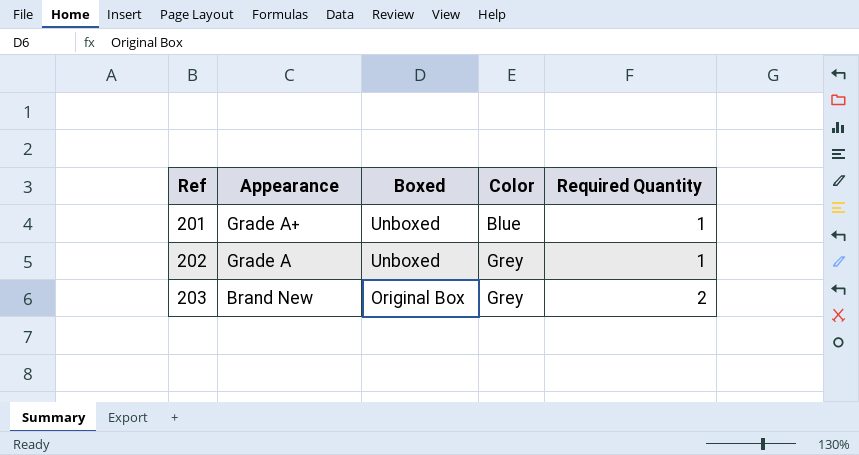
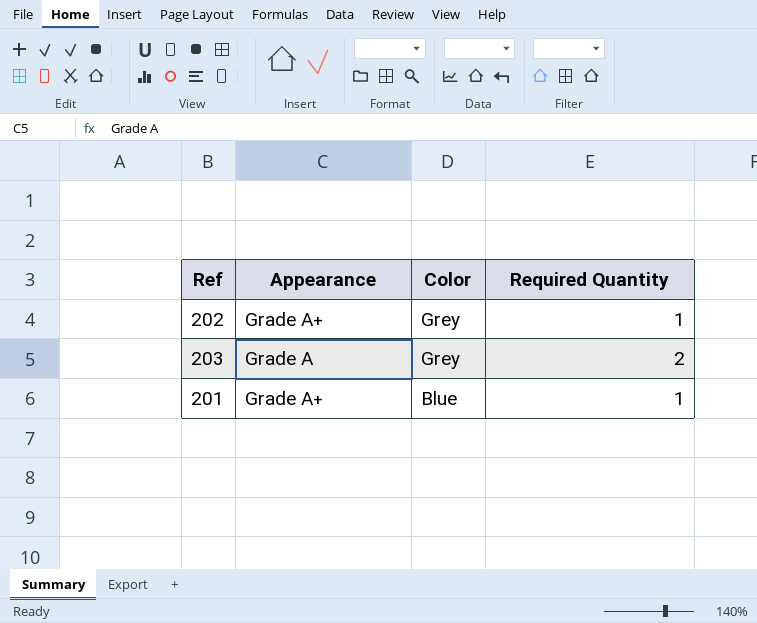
row order: Ref ascending -> Color descending
column Boxed | position: 3 -> none
202 | Appearance: Grade A -> Grade A+
203 | Appearance: Brand New -> Grade A

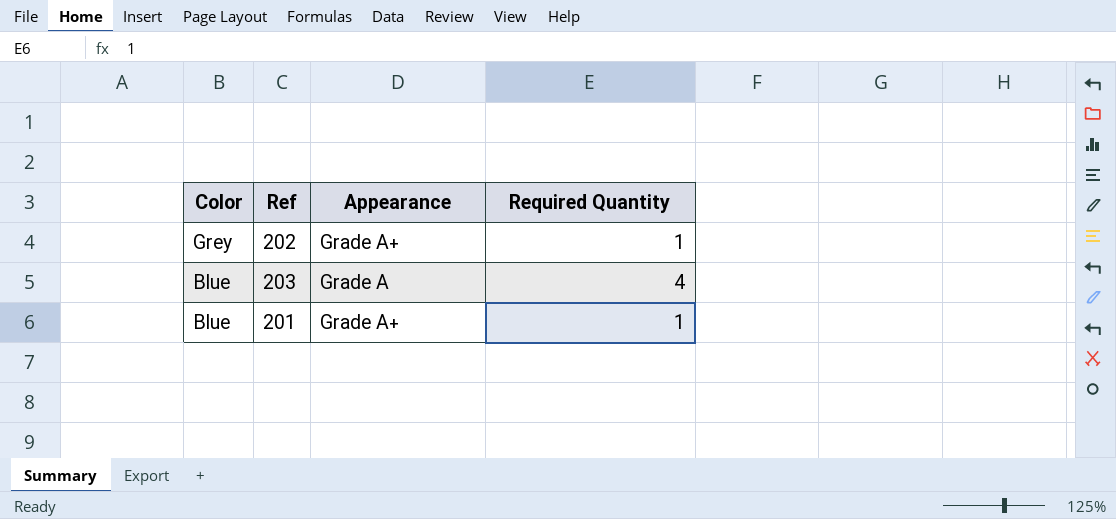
column Color | position: 3 -> 1
203 | Color: Grey -> Blue
203 | Required Quantity: 2 -> 4

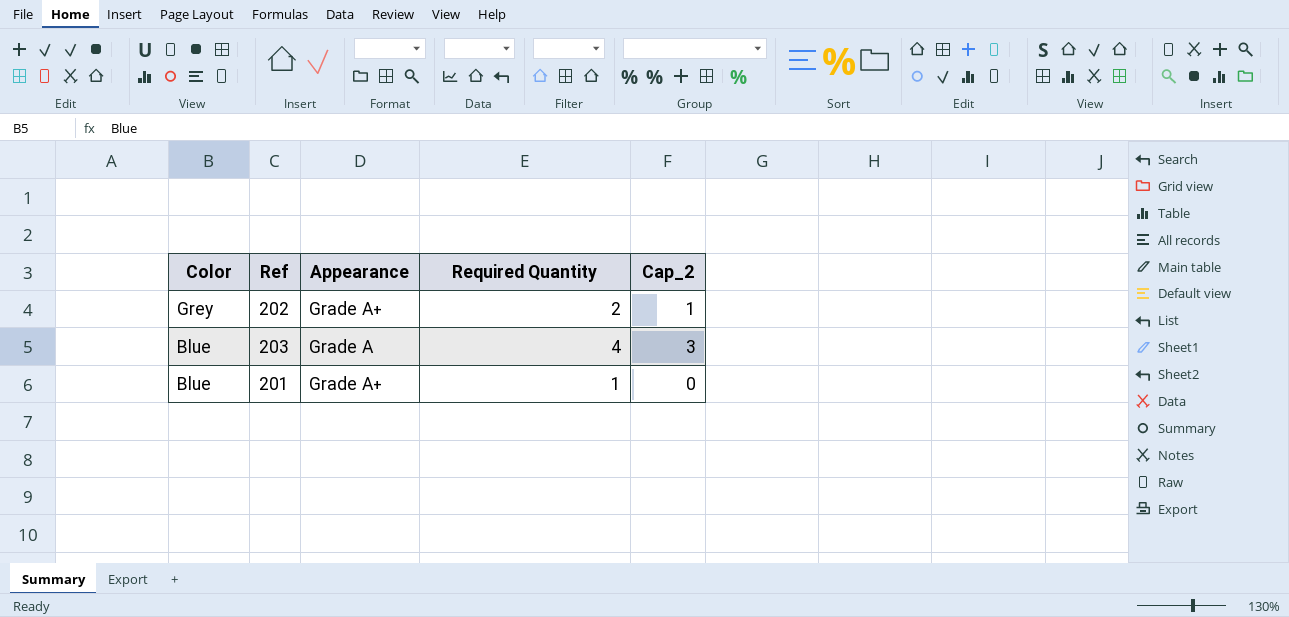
column Cap_2 | formula: none -> [Required Quantity] - 1
202 | Required Quantity: 1 -> 2

